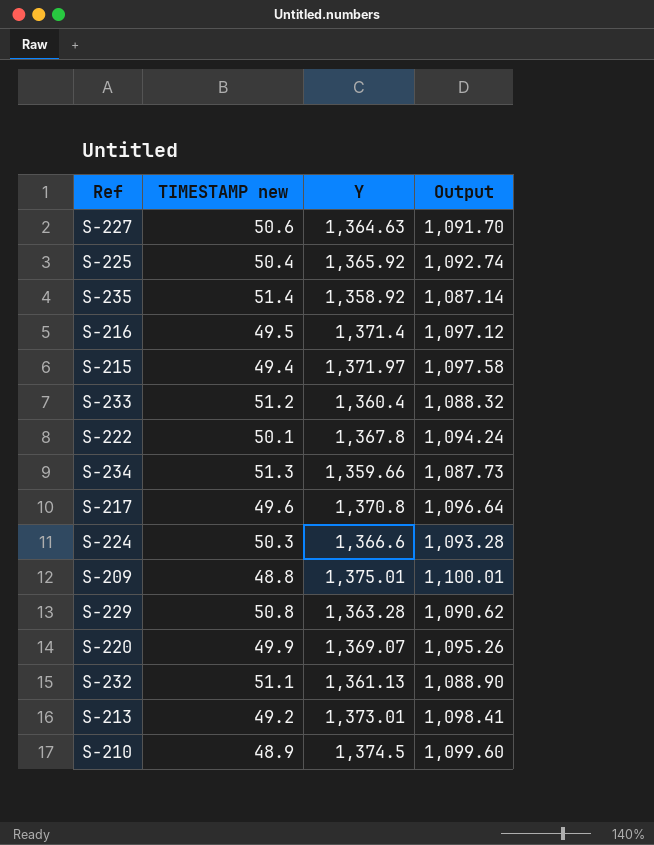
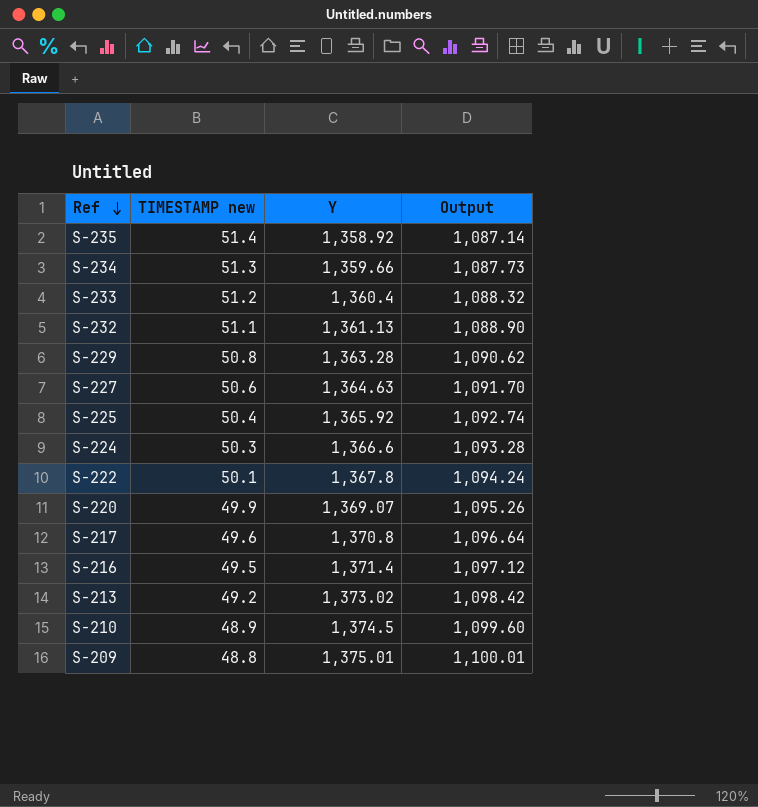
row order: none -> Ref descending
row S-215: 49.4 | 1,371.97 | 1,097.58 -> none
S-213 | Y: 1,373.01 -> 1,373.02
S-213 | Output: 1,098.41 -> 1,098.42

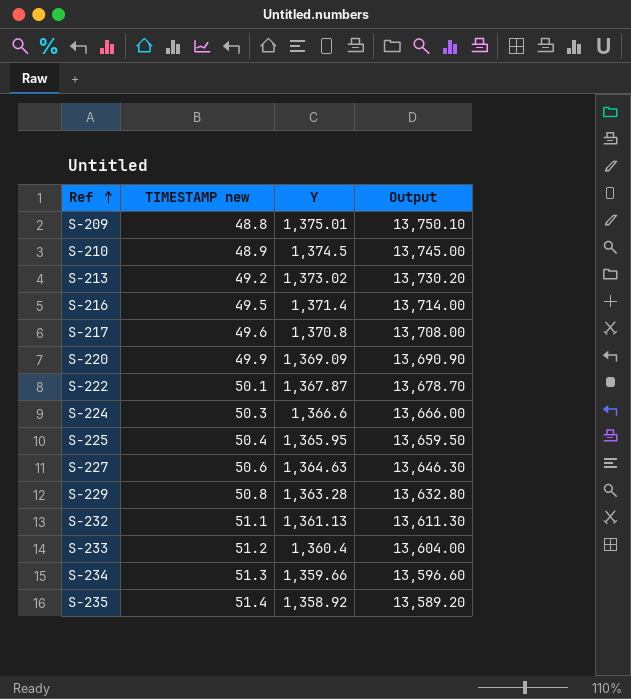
row order: Ref descending -> Ref ascending
column Output | formula: [Y] * 0.8 -> [Y] * 10
S-220 | Y: 1,369.07 -> 1,369.09
S-222 | Y: 1,367.8 -> 1,367.87
S-225 | Y: 1,365.92 -> 1,365.95

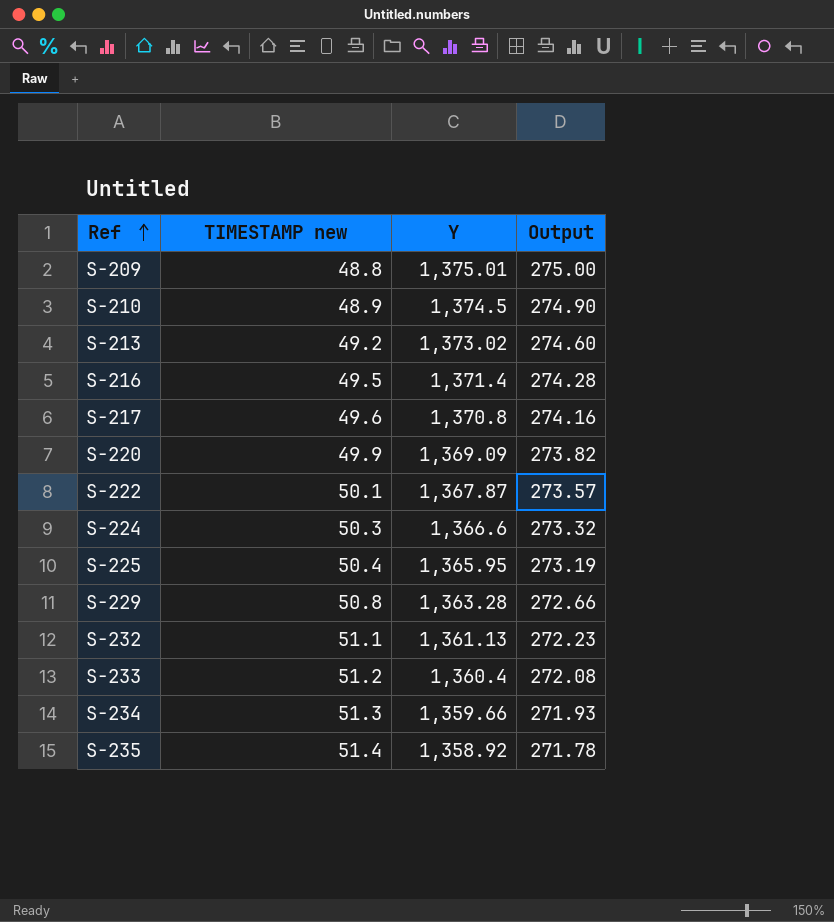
column Output | formula: [Y] * 10 -> [Y] * 0.2
row S-227: 50.6 | 1,364.63 | 13,646.30 -> none

